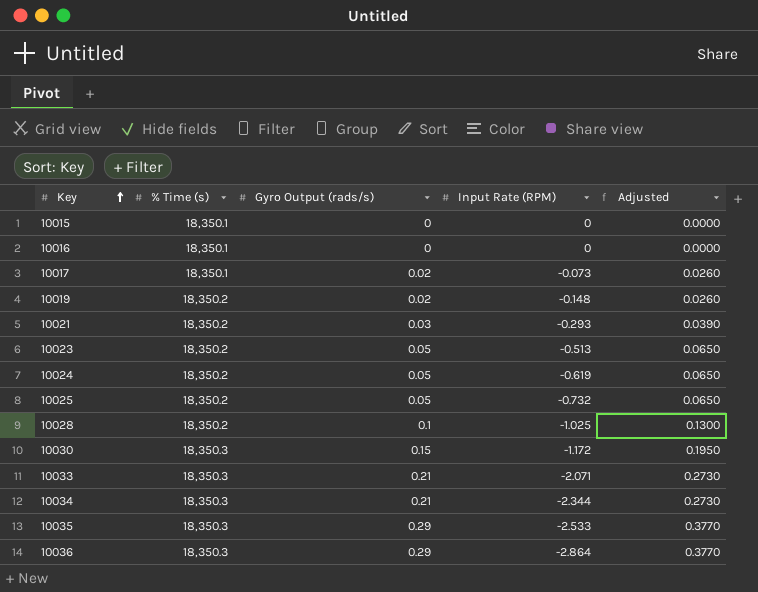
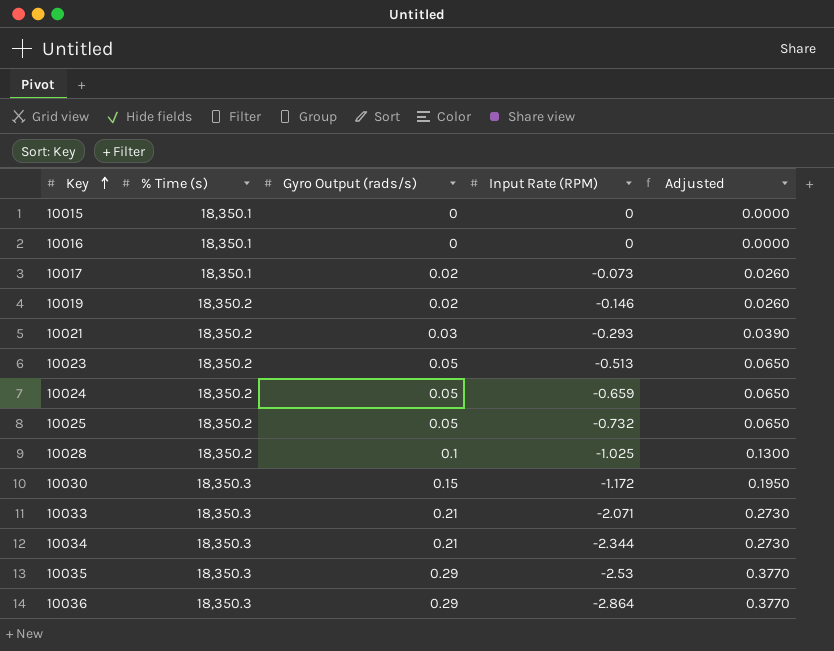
10019 | Input Rate (RPM): -0.148 -> -0.146
10024 | Input Rate (RPM): -0.619 -> -0.659
10035 | Input Rate (RPM): -2.533 -> -2.53

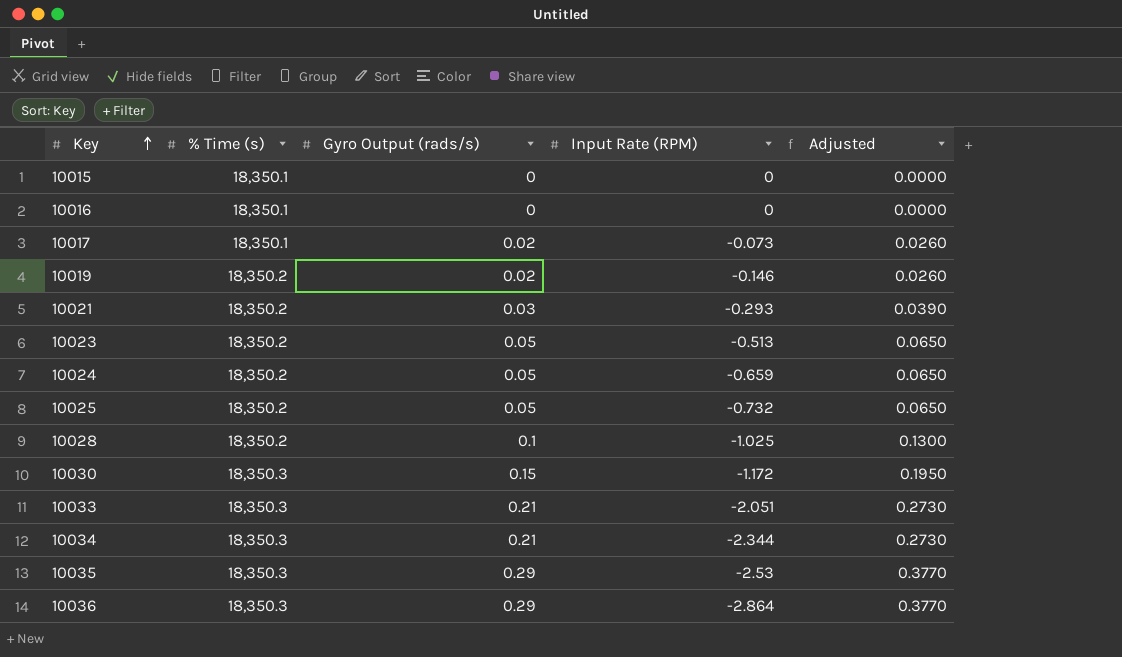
10033 | Input Rate (RPM): -2.071 -> -2.051

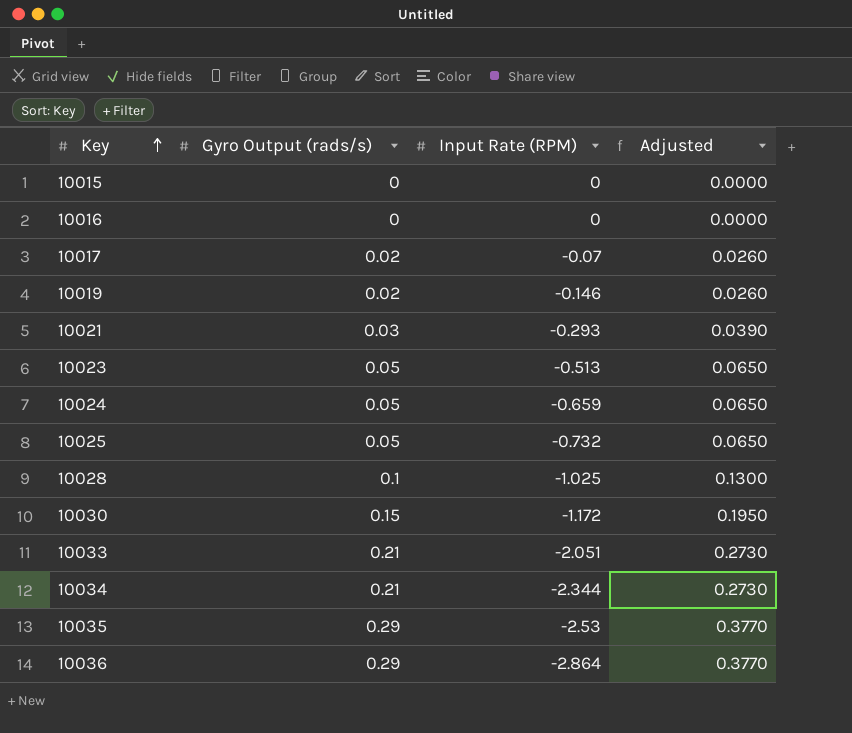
column % Time (s) | position: 2 -> none
10017 | Input Rate (RPM): -0.073 -> -0.07

